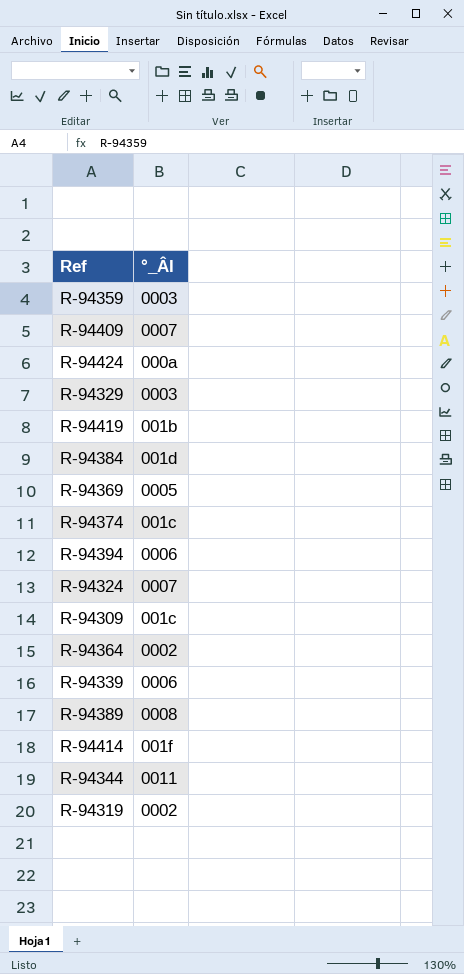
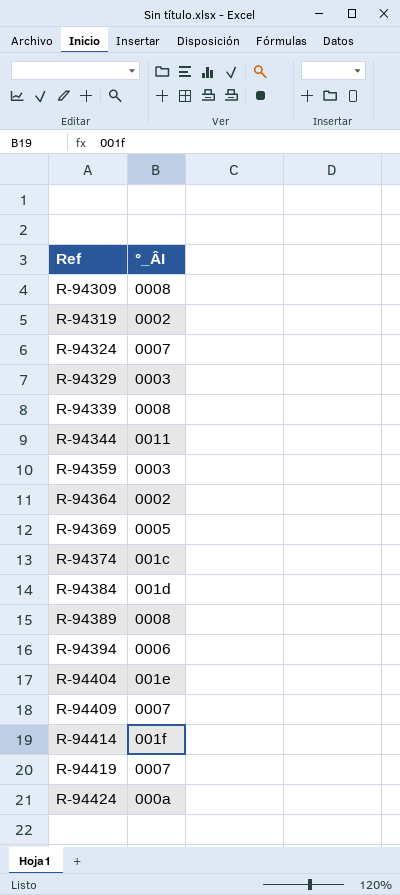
row order: none -> Ref ascending
R-94309 | °_ÂI: 001c -> 0008
R-94339 | °_ÂI: 0006 -> 0008
row R-94404: none -> 001e
R-94419 | °_ÂI: 001b -> 0007

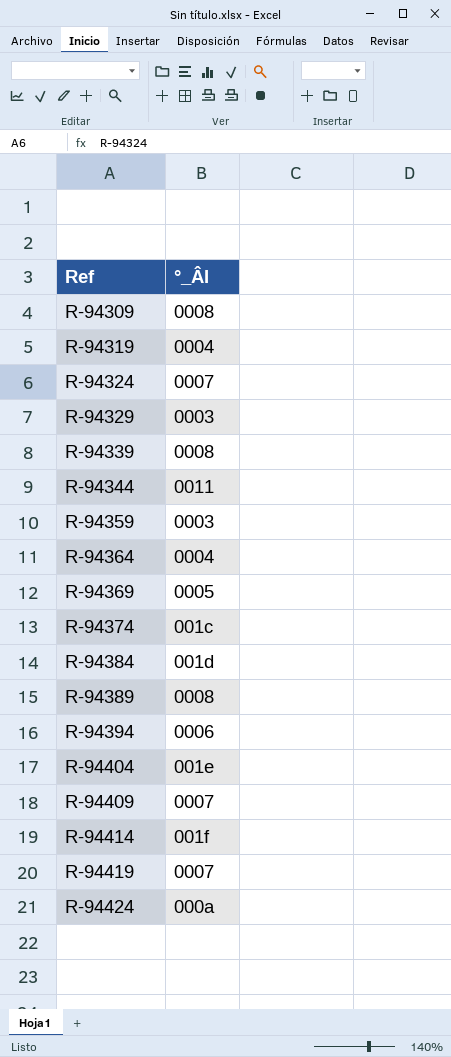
R-94319 | °_ÂI: 0002 -> 0004
R-94364 | °_ÂI: 0002 -> 0004

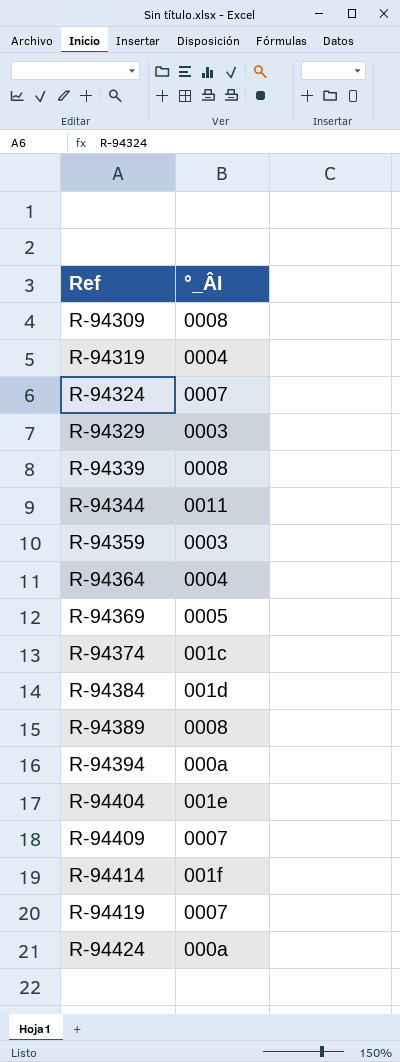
R-94394 | °_ÂI: 0006 -> 000a

